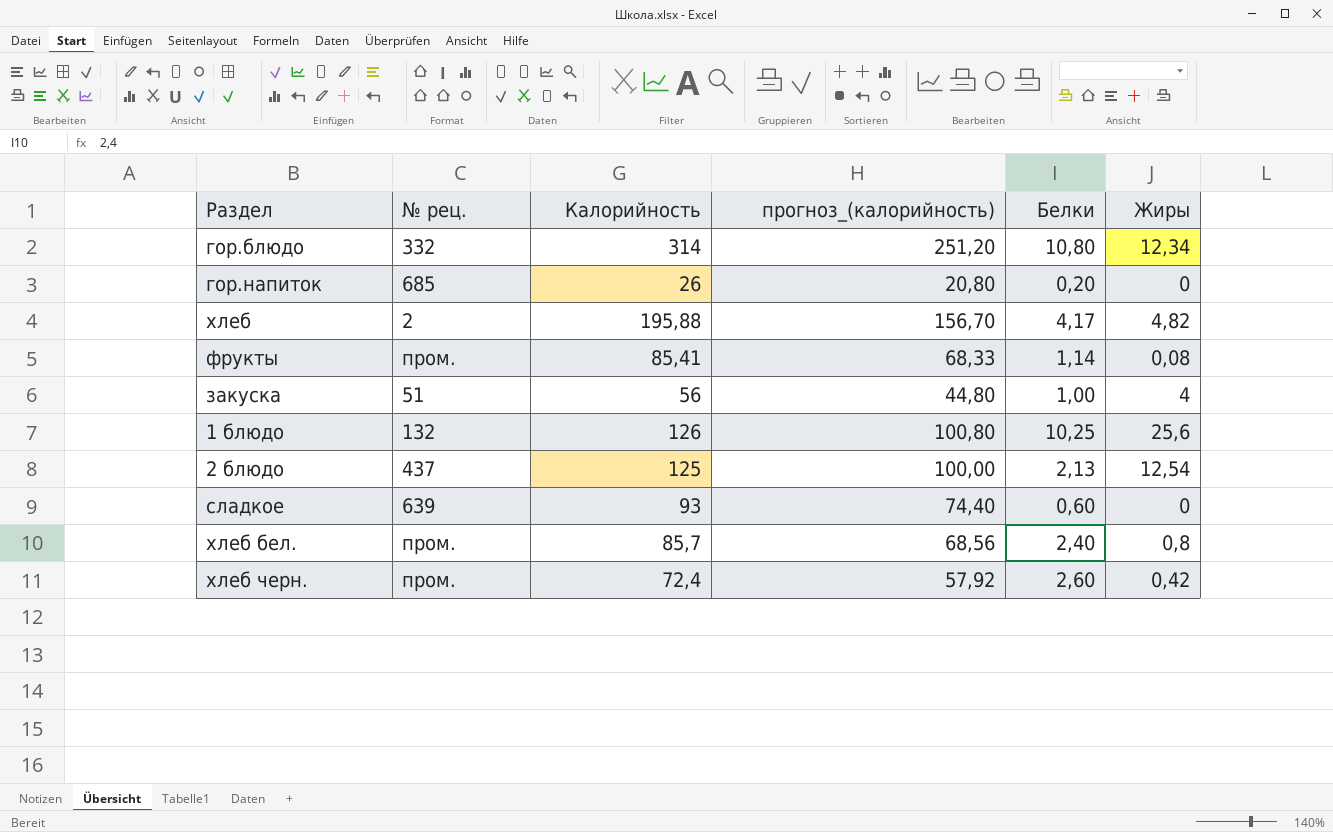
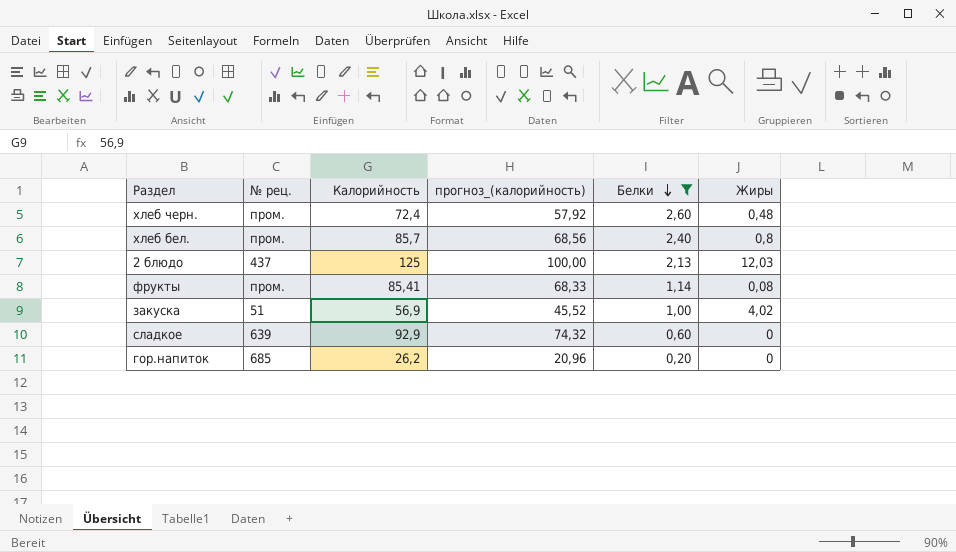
filter: none -> Белки <= 2,60
row order: none -> Белки descending
хлеб черн. | Жиры: 0,42 -> 0,48
2 блюдо | Жиры: 12,54 -> 12,03
закуска | Калорийность: 56 -> 56,9
закуска | прогноз_(калорийность): 44,80 -> 45,52
закуска | Жиры: 4 -> 4,02
сладкое | Калорийность: 93 -> 92,9
сладкое | прогноз_(калорийность): 74,40 -> 74,32
гор.напиток | Калорийность: 26 -> 26,2
гор.напиток | прогноз_(калорийность): 20,80 -> 20,96

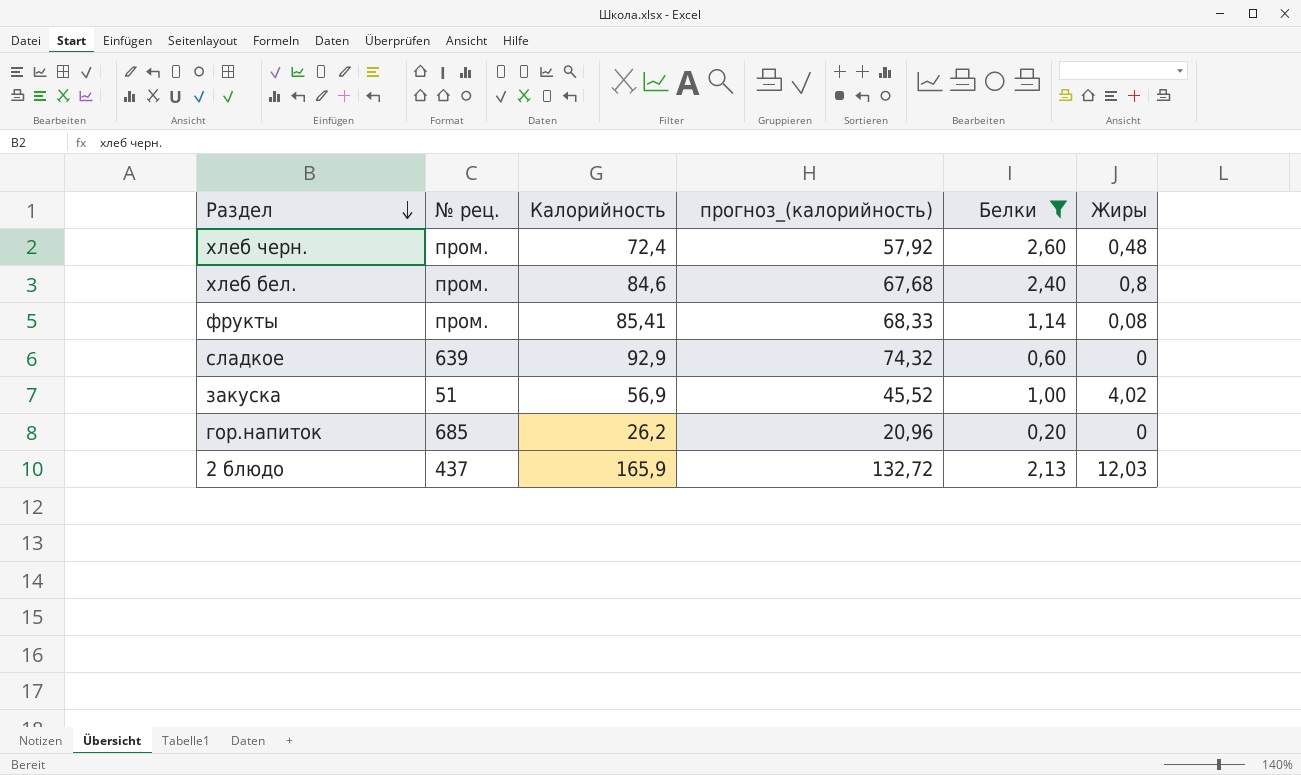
row order: Белки descending -> Раздел descending
хлеб бел. | Калорийность: 85,7 -> 84,6
хлеб бел. | прогноз_(калорийность): 68,56 -> 67,68
2 блюдо | Калорийность: 125 -> 165,9
2 блюдо | прогноз_(калорийность): 100,00 -> 132,72

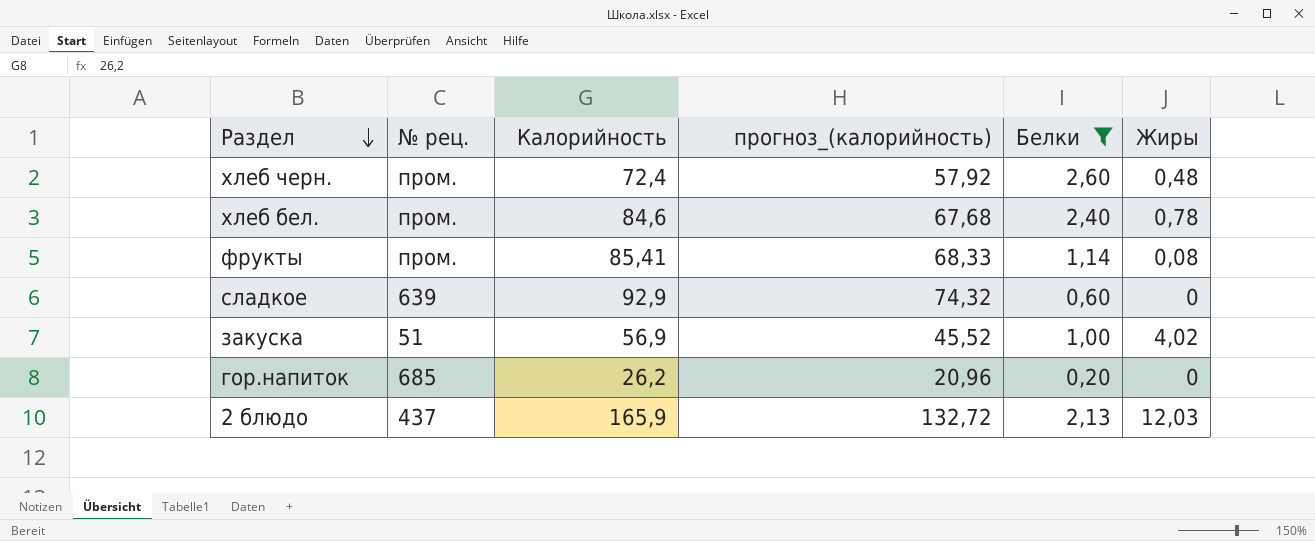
хлеб бел. | Жиры: 0,8 -> 0,78

